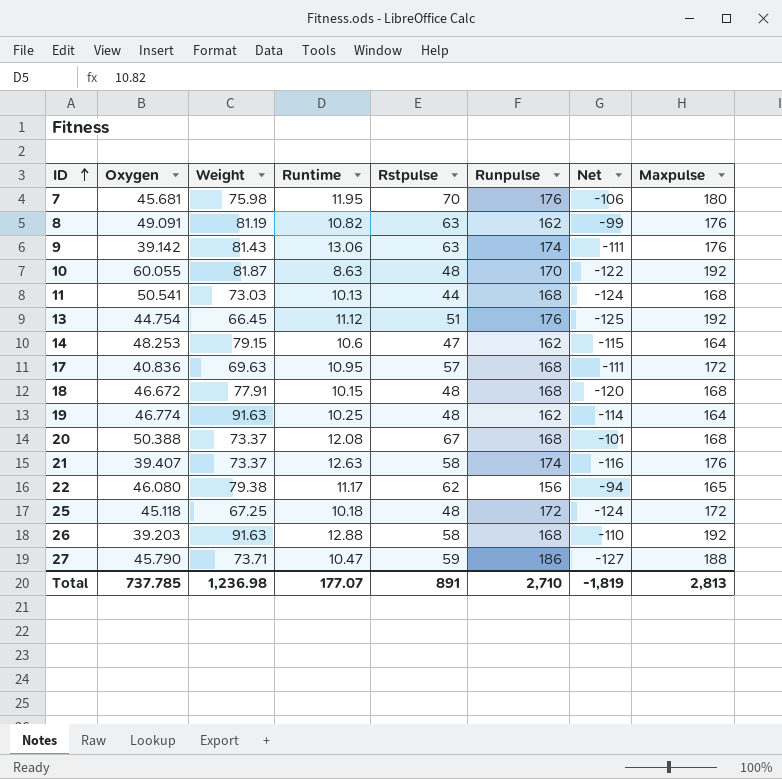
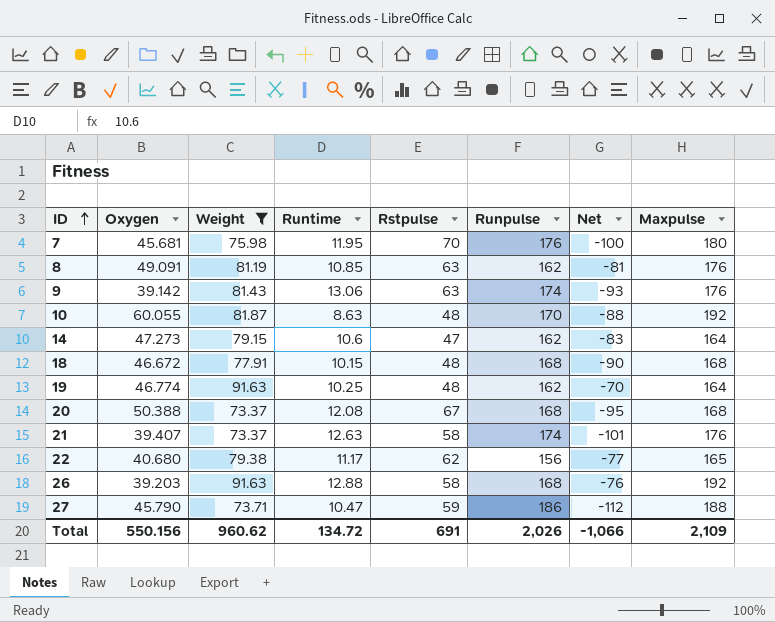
filter: none -> Weight >= 73.37
column Net | formula: [Rstpulse] - [Runpulse] -> [Weight] - [Runpulse]
8 | Runtime: 10.82 -> 10.85
14 | Oxygen: 48.253 -> 47.273
22 | Oxygen: 46.080 -> 40.680
Total | Oxygen: 737.785 -> 550.156
Total | Weight: 1,236.98 -> 960.62
Total | Runtime: 177.07 -> 134.72
Total | Rstpulse: 891 -> 691
Total | Runpulse: 2,710 -> 2,026
Total | Net: -1,819 -> -1,066
Total | Maxpulse: 2,813 -> 2,109

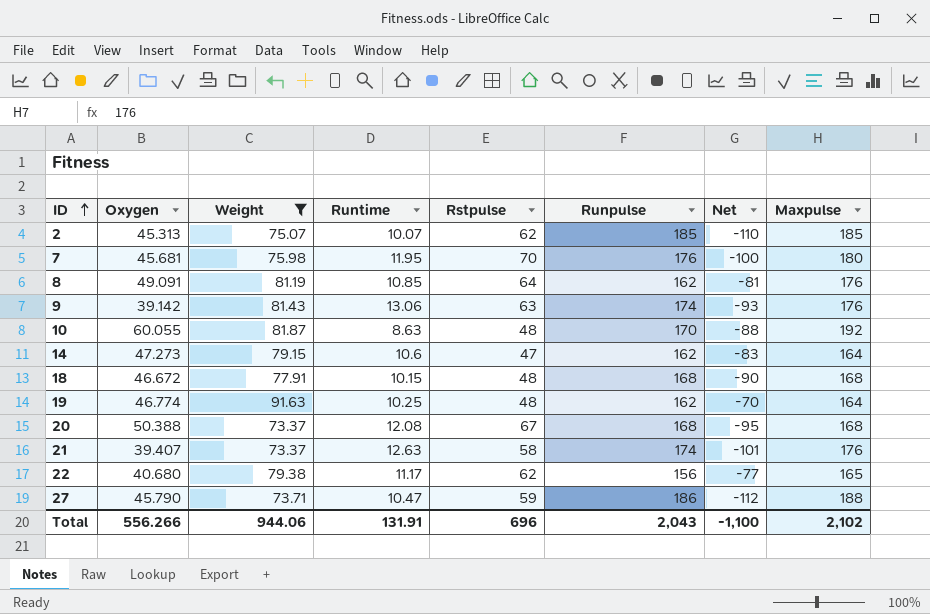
row 26: 39.203 | 91.63 | 12.88 | 58 | 168 | -76 | 192 -> none
row 2: none -> 45.313 | 75.07 | 10.07 | 62 | 185 | -110 | 185
8 | Rstpulse: 63 -> 64
Total | Oxygen: 550.156 -> 556.266
Total | Weight: 960.62 -> 944.06
Total | Runtime: 134.72 -> 131.91
Total | Rstpulse: 691 -> 696
Total | Runpulse: 2,026 -> 2,043
Total | Net: -1,066 -> -1,100
Total | Maxpulse: 2,109 -> 2,102

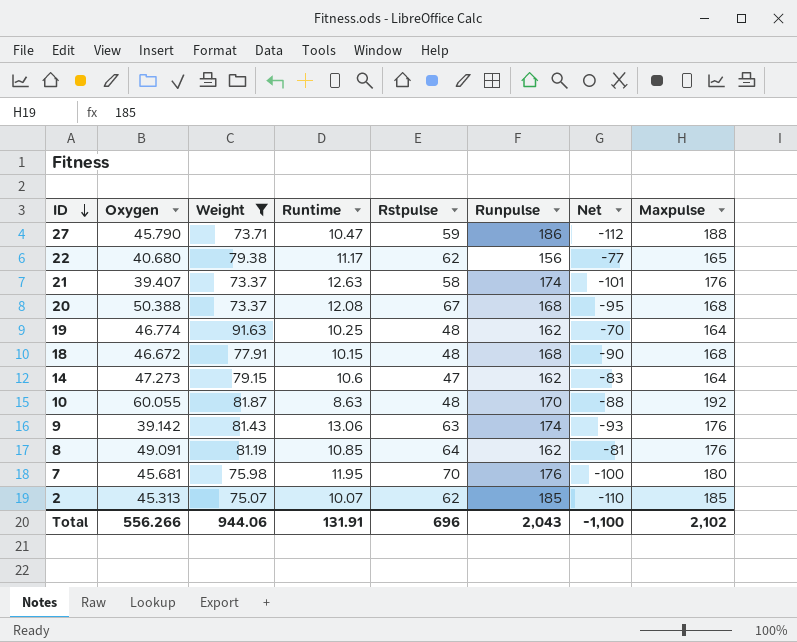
row order: ID ascending -> ID descending

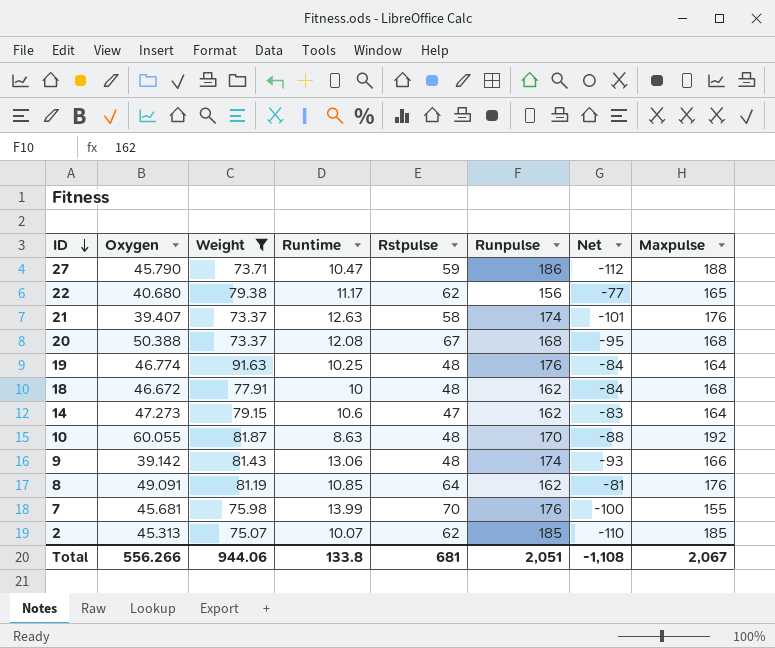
19 | Runpulse: 162 -> 176
19 | Net: -70 -> -84
18 | Runtime: 10.15 -> 10
18 | Runpulse: 168 -> 162
18 | Net: -90 -> -84
9 | Rstpulse: 63 -> 48
9 | Maxpulse: 176 -> 166
7 | Runtime: 11.95 -> 13.99
7 | Maxpulse: 180 -> 155
Total | Runtime: 131.91 -> 133.8
Total | Rstpulse: 696 -> 681
Total | Runpulse: 2,043 -> 2,051
Total | Net: -1,100 -> -1,108
Total | Maxpulse: 2,102 -> 2,067

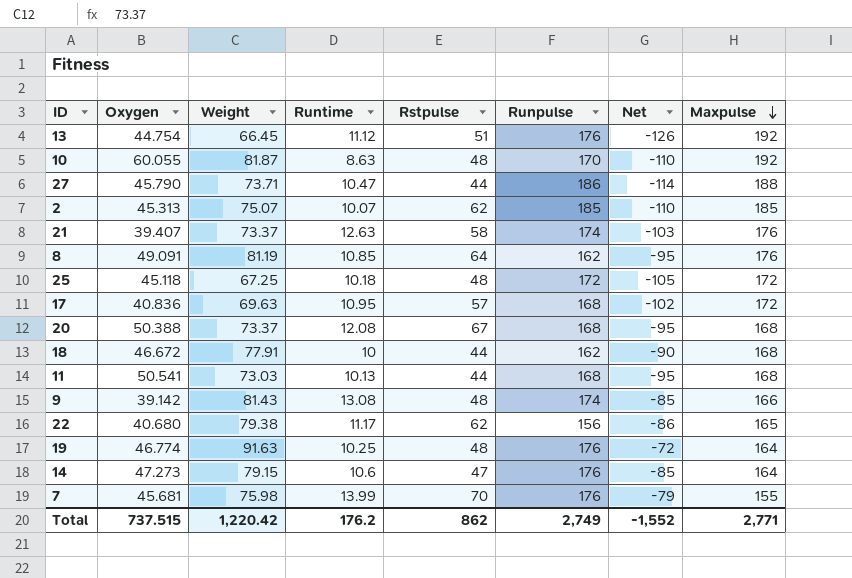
filter: Weight >= 73.37 -> none
row order: ID descending -> Maxpulse descending
column Net | formula: [Weight] - [Runpulse] -> [Weight] - [Maxpulse]
27 | Rstpulse: 59 -> 44
18 | Rstpulse: 48 -> 44
9 | Runtime: 13.06 -> 13.08
14 | Runpulse: 162 -> 176
Total | Oxygen: 556.266 -> 737.515
Total | Weight: 944.06 -> 1,220.42
Total | Runtime: 133.8 -> 176.2
Total | Rstpulse: 681 -> 862
Total | Runpulse: 2,051 -> 2,749
Total | Net: -1,108 -> -1,552
Total | Maxpulse: 2,067 -> 2,771

